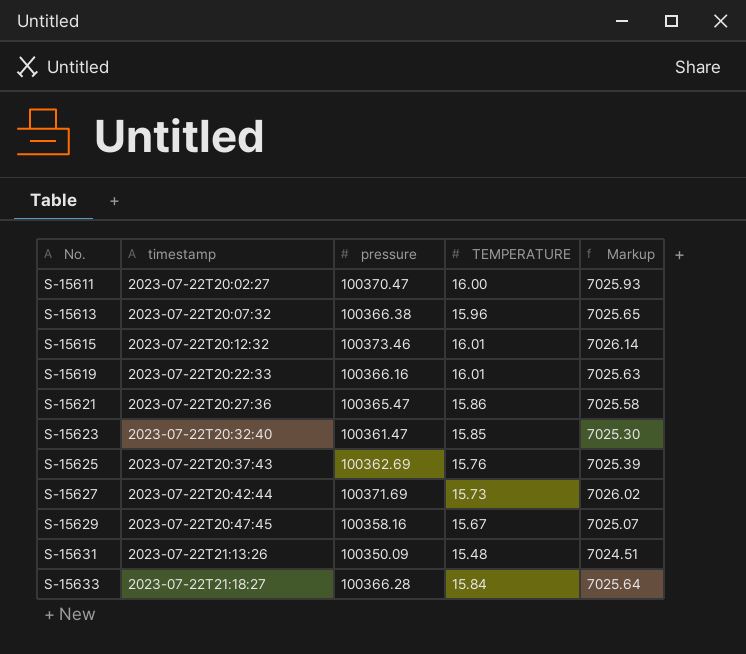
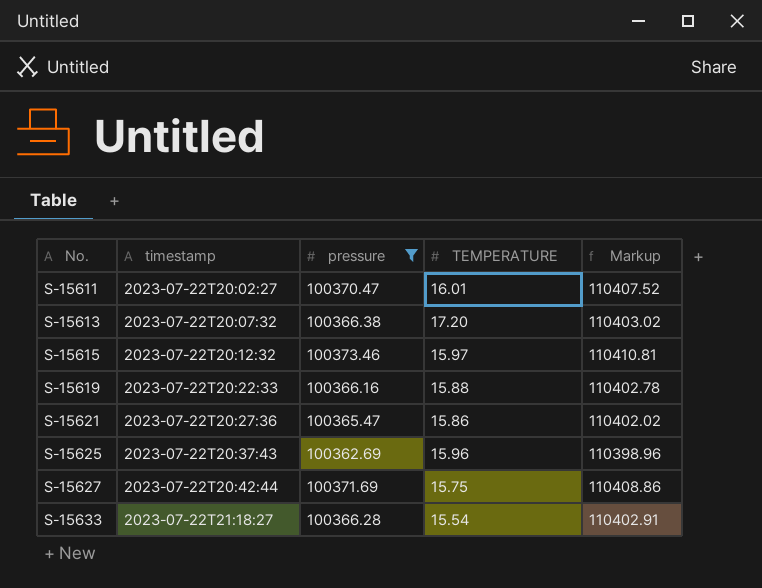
filter: none -> pressure >= 100362.69
column Markup | formula: [pressure] * 0.07 -> [pressure] * 1.1
S-15611 | TEMPERATURE: 16.00 -> 16.01
S-15613 | TEMPERATURE: 15.96 -> 17.20
S-15615 | TEMPERATURE: 16.01 -> 15.97
S-15619 | TEMPERATURE: 16.01 -> 15.88
S-15625 | TEMPERATURE: 15.76 -> 15.96
S-15627 | TEMPERATURE: 15.73 -> 15.75
S-15633 | TEMPERATURE: 15.84 -> 15.54

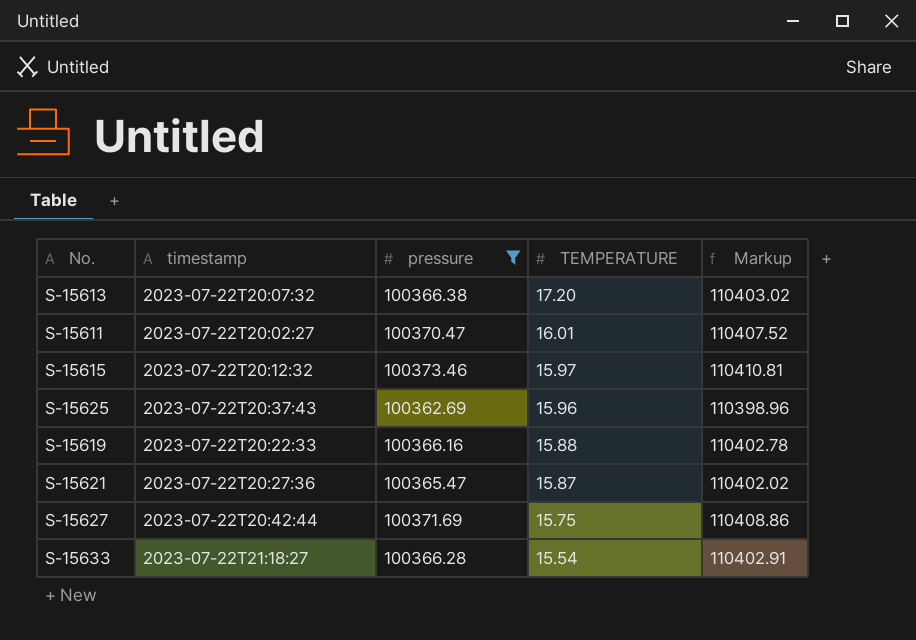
row order: No. ascending -> TEMPERATURE descending
S-15621 | TEMPERATURE: 15.86 -> 15.87

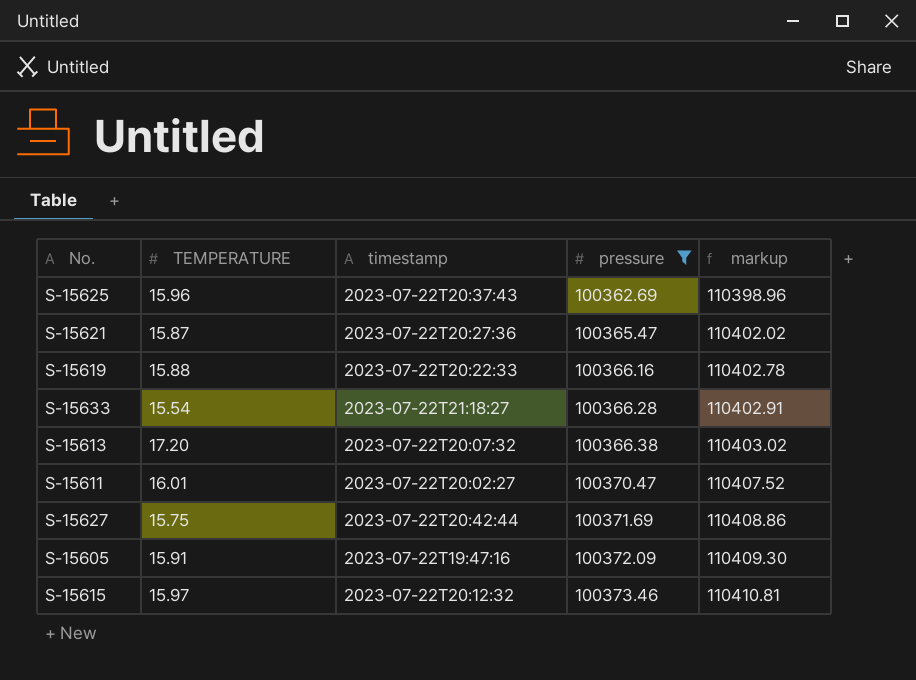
row order: TEMPERATURE descending -> pressure ascending
column TEMPERATURE | position: 4 -> 2
column name: Markup -> markup
row S-15605: none -> 15.91 | 2023-07-22T19:47:16 | 100372.09 | 110409.30

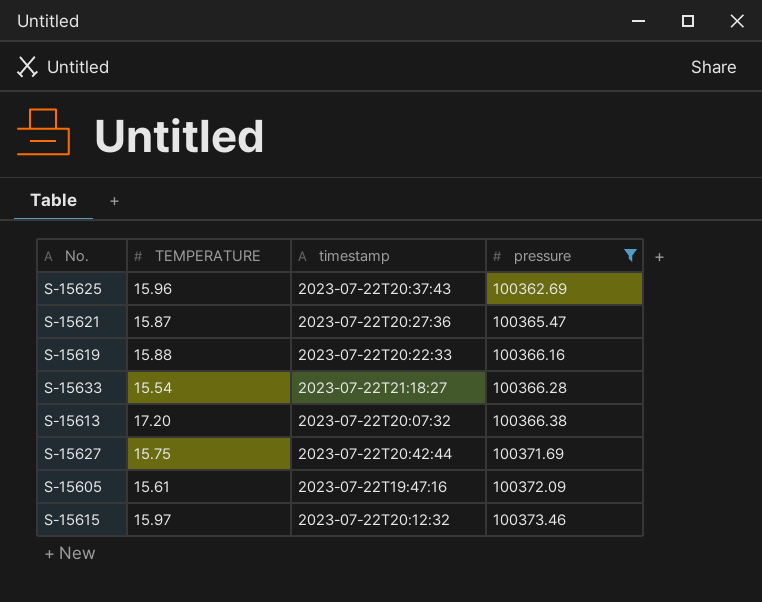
column markup | formula: [pressure] * 1.1 -> none
row S-15611: 16.01 | 2023-07-22T20:02:27 | 100370.47 | 110407.52 -> none
S-15605 | TEMPERATURE: 15.91 -> 15.61

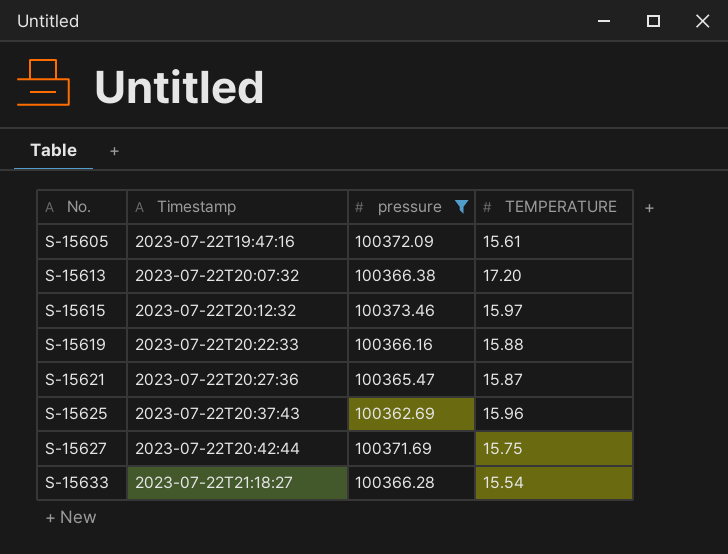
row order: pressure ascending -> No. ascending
column name: timestamp -> Timestamp
column TEMPERATURE | position: 2 -> 4

